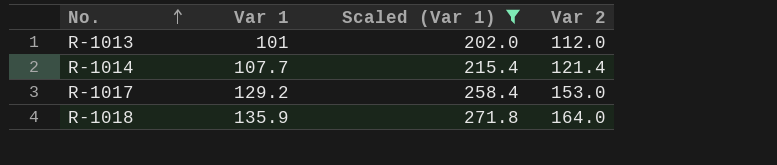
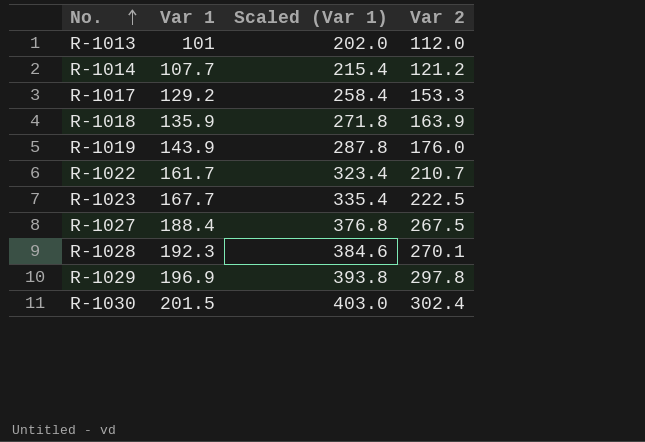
filter: Scaled (Var 1) <= 271.8 -> none
R-1014 | Var 2: 121.4 -> 121.2
R-1017 | Var 2: 153.0 -> 153.3
R-1018 | Var 2: 164.0 -> 163.9

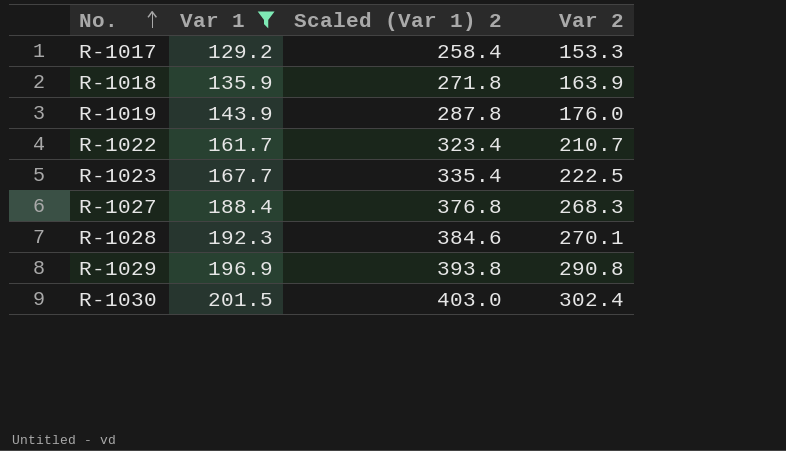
filter: none -> Var 1 >= 129.2
column name: Scaled (Var 1) -> Scaled (Var 1) 2
R-1027 | Var 2: 267.5 -> 268.3
R-1029 | Var 2: 297.8 -> 290.8

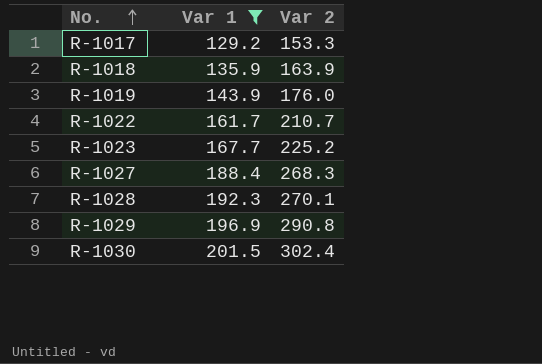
column Scaled (Var 1) 2 | formula: [Var 1] * 2 -> none
R-1023 | Var 2: 222.5 -> 225.2

